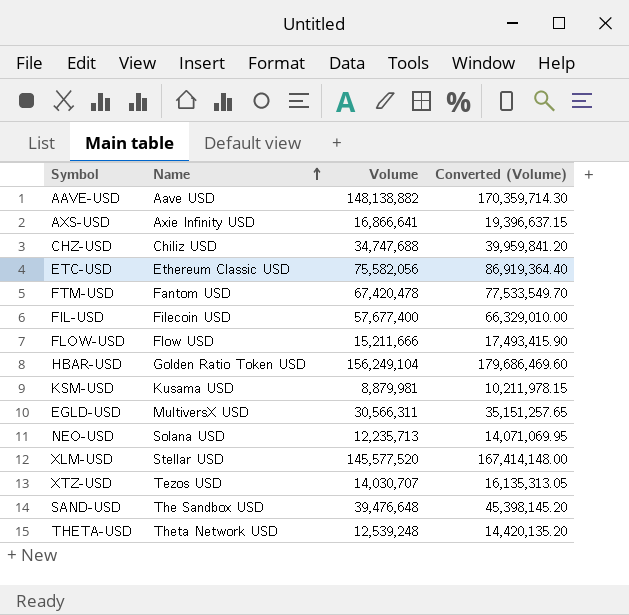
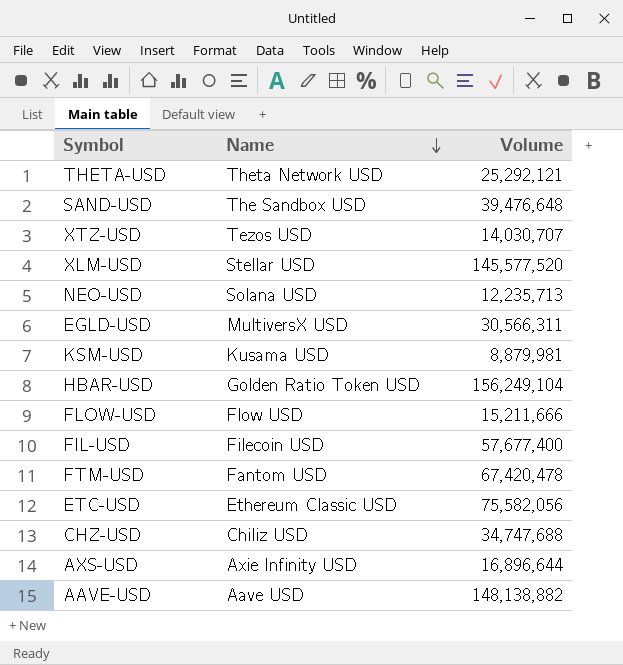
row order: Name ascending -> Name descending
column Converted (Volume) | formula: [Volume] * 1.15 -> none
THETA-USD | Volume: 12,539,248 -> 25,292,121
AXS-USD | Volume: 16,866,641 -> 16,896,644

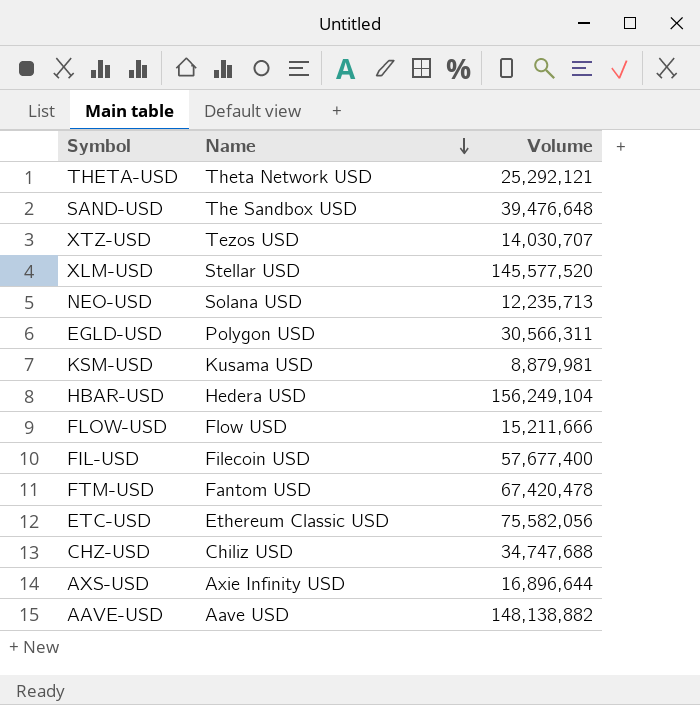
EGLD-USD | Name: MultiversX USD -> Polygon USD
HBAR-USD | Name: Golden Ratio Token USD -> Hedera USD

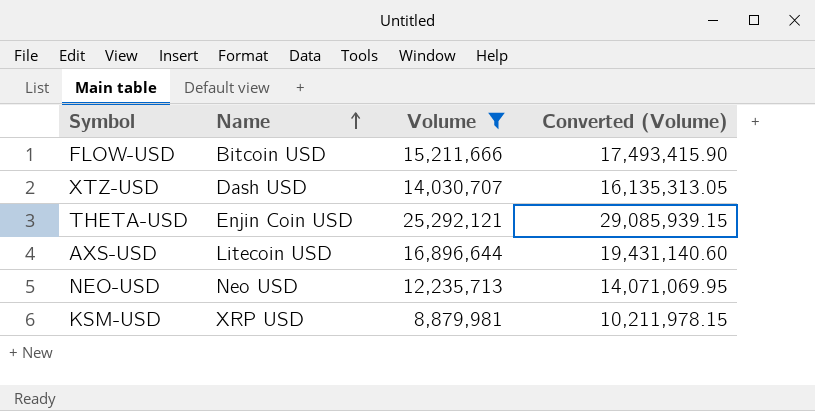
filter: none -> Volume <= 25,292,121
row order: Name descending -> Name ascending
column Converted (Volume) | formula: none -> [Volume] * 1.15
FLOW-USD | Name: Flow USD -> Bitcoin USD
XTZ-USD | Name: Tezos USD -> Dash USD
THETA-USD | Name: Theta Network USD -> Enjin Coin USD
AXS-USD | Name: Axie Infinity USD -> Litecoin USD
NEO-USD | Name: Solana USD -> Neo USD
KSM-USD | Name: Kusama USD -> XRP USD

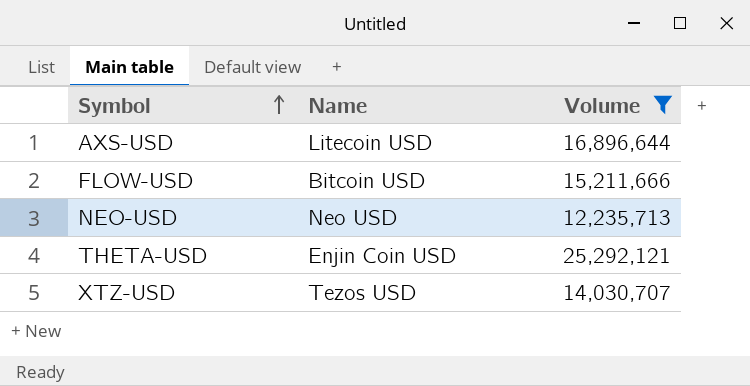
row order: Name ascending -> Symbol ascending
column Converted (Volume) | formula: [Volume] * 1.15 -> none
row KSM-USD: XRP USD | 8,879,981 | 10,211,978.15 -> none
XTZ-USD | Name: Dash USD -> Tezos USD

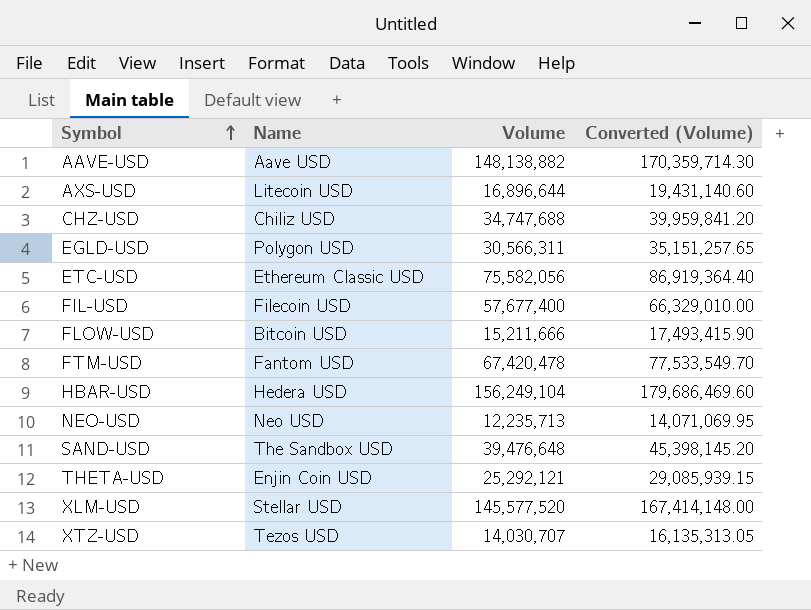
filter: Volume <= 25,292,121 -> none
column Converted (Volume) | formula: none -> [Volume] * 1.15

